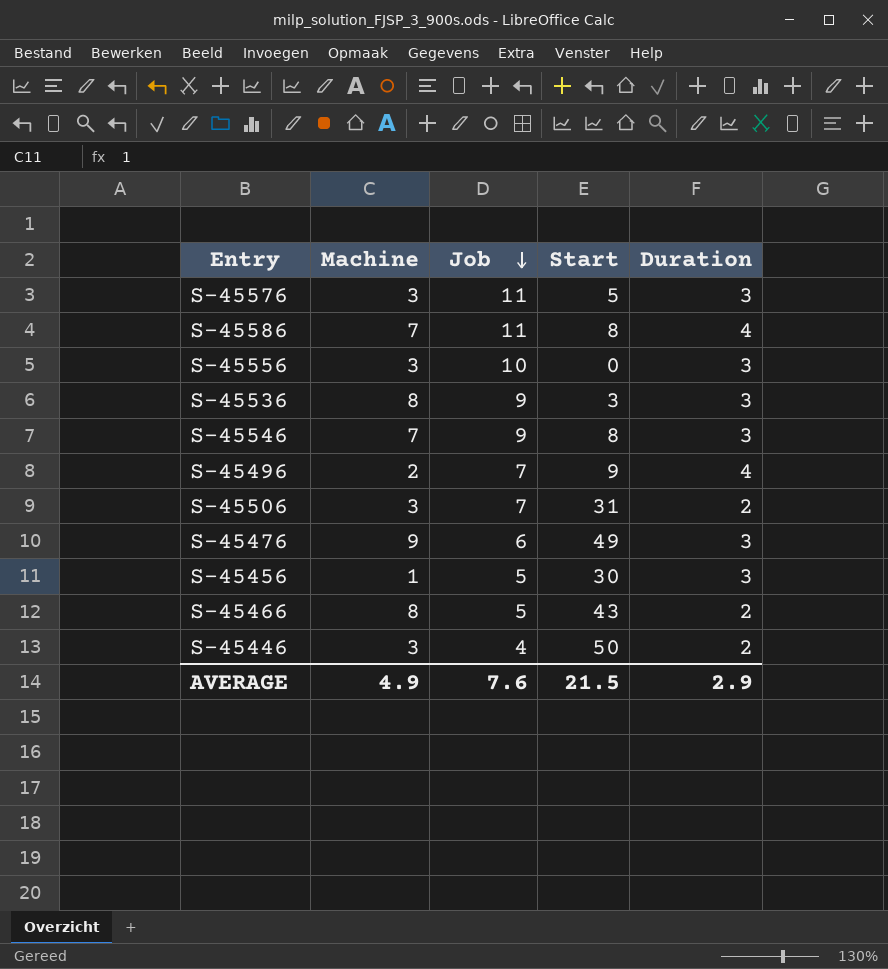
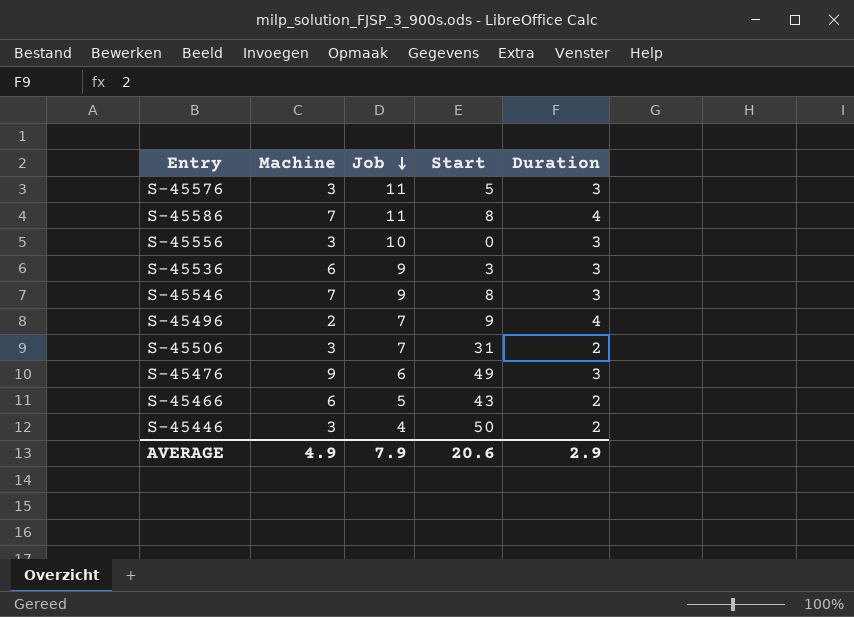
row S-45456: 1 | 5 | 30 | 3 -> none
S-45536 | Machine: 8 -> 6
S-45466 | Machine: 8 -> 6
AVERAGE | Job: 7.6 -> 7.9
AVERAGE | Start: 21.5 -> 20.6

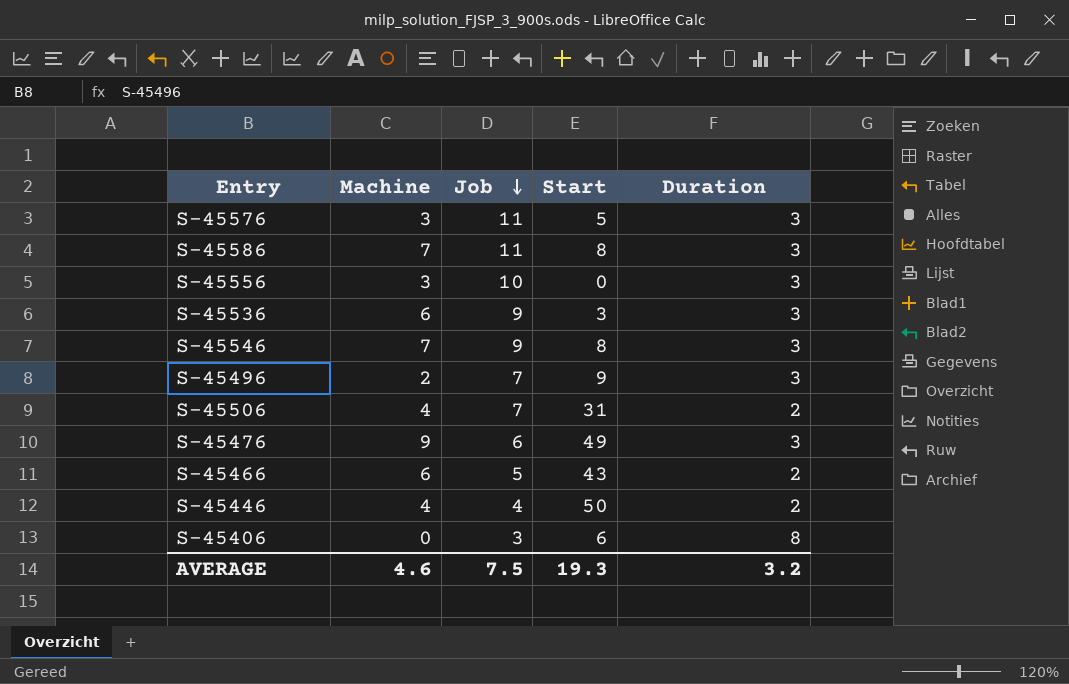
S-45586 | Duration: 4 -> 3
S-45496 | Duration: 4 -> 3
S-45506 | Machine: 3 -> 4
S-45446 | Machine: 3 -> 4
row S-45406: none -> 0 | 3 | 6 | 8
AVERAGE | Machine: 4.9 -> 4.6
AVERAGE | Job: 7.9 -> 7.5
AVERAGE | Start: 20.6 -> 19.3
AVERAGE | Duration: 2.9 -> 3.2

